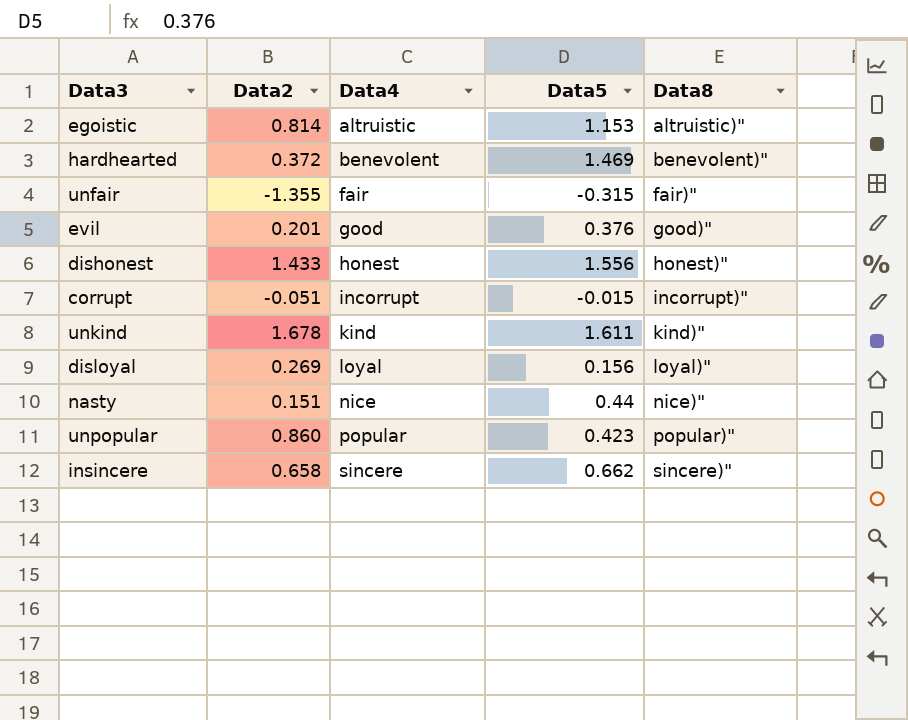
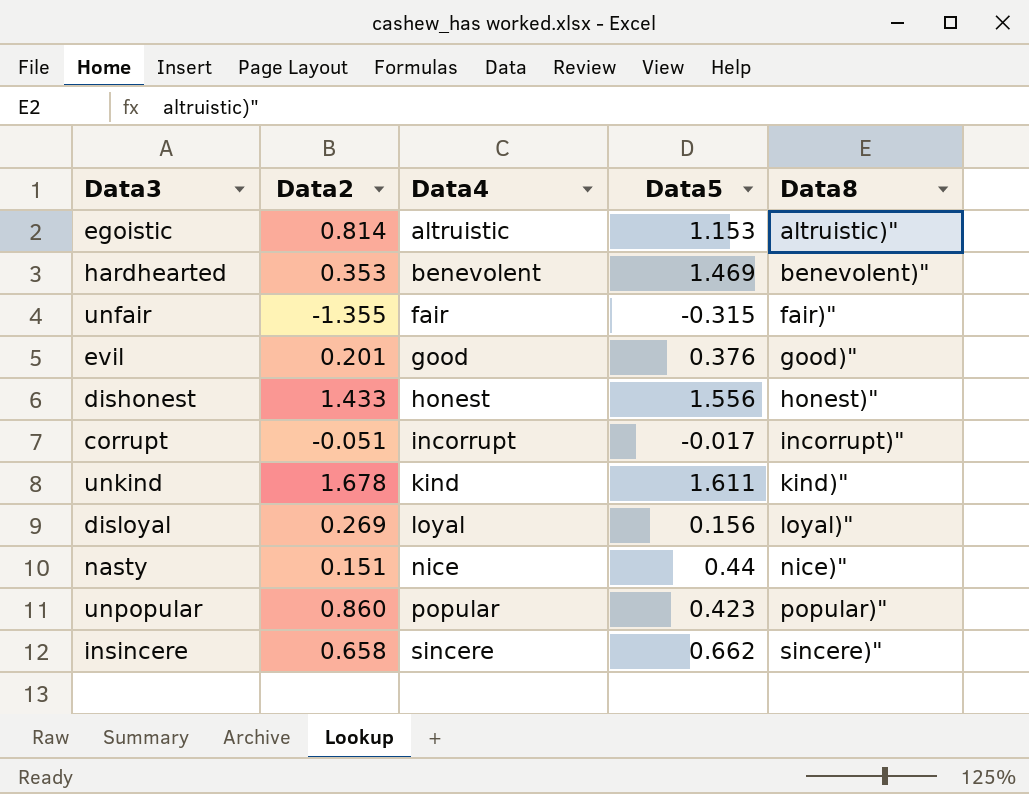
hardhearted | Data2: 0.372 -> 0.353
corrupt | Data5: -0.015 -> -0.017

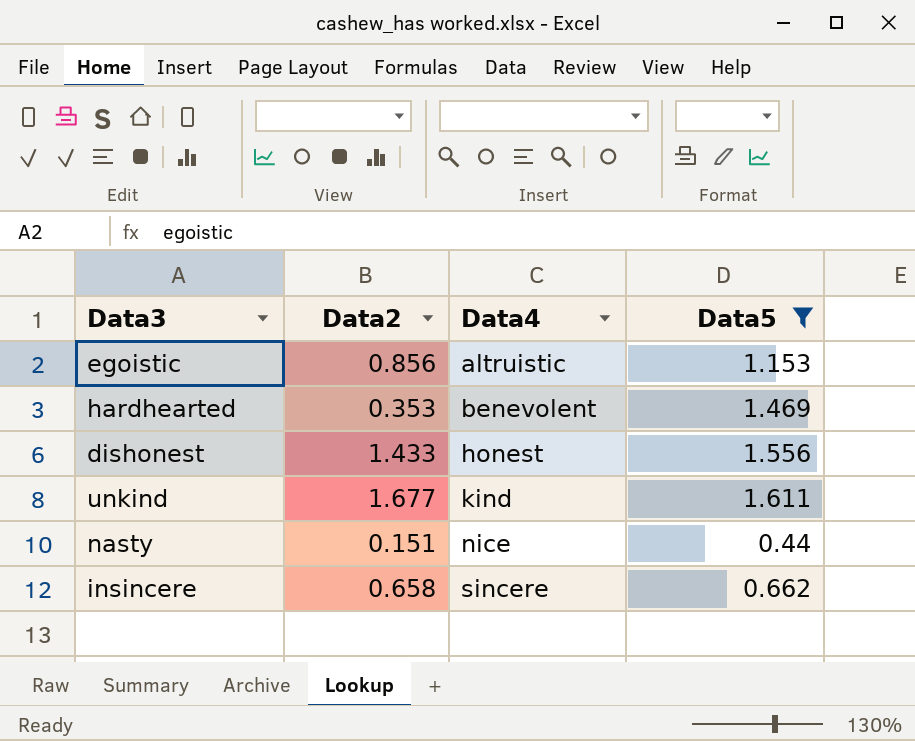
filter: none -> Data5 >= 0.44
column Data8 | position: 5 -> none
egoistic | Data2: 0.814 -> 0.856
unkind | Data2: 1.678 -> 1.677

